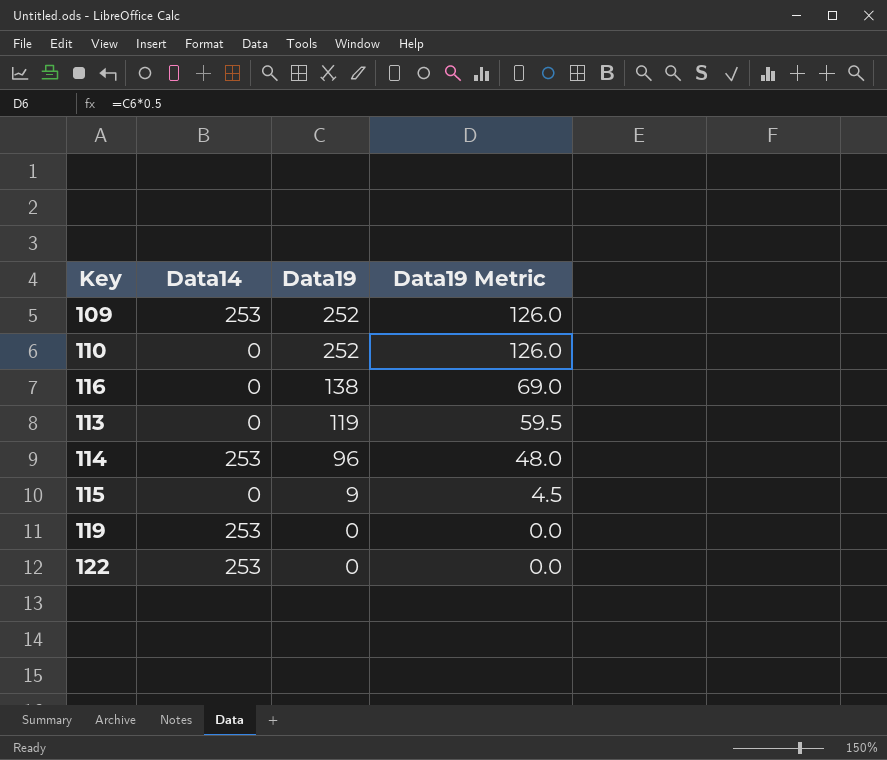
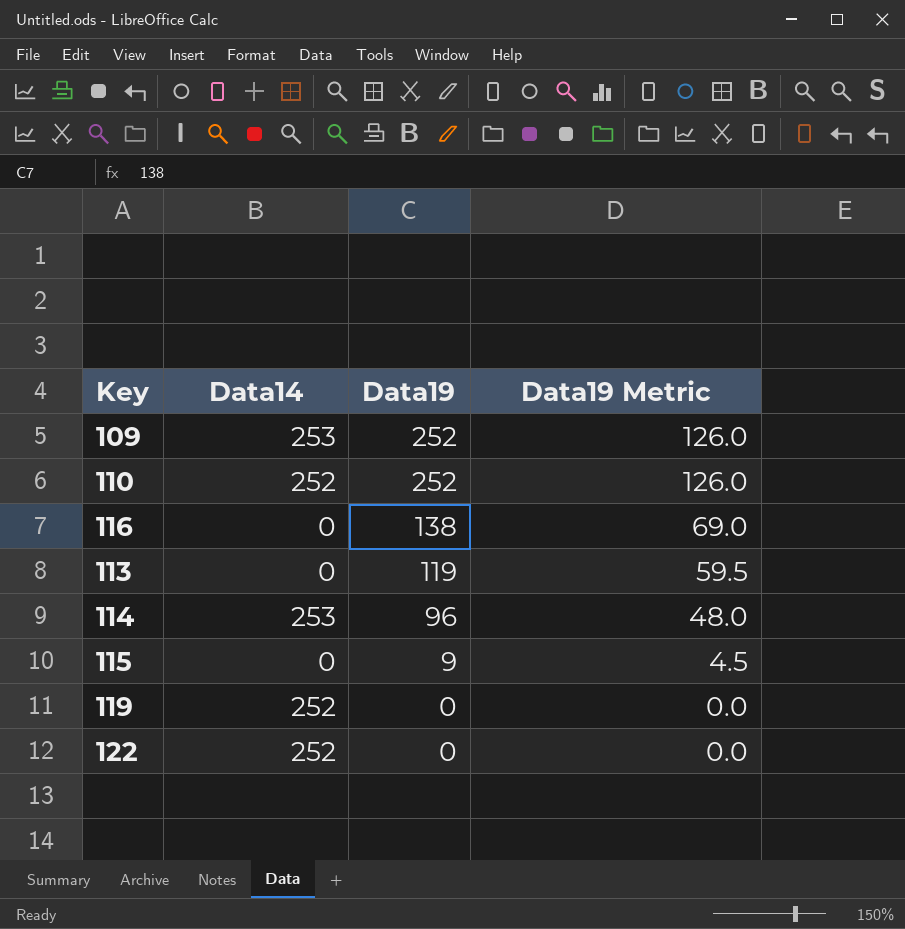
110 | Data14: 0 -> 252
119 | Data14: 253 -> 252
122 | Data14: 253 -> 252

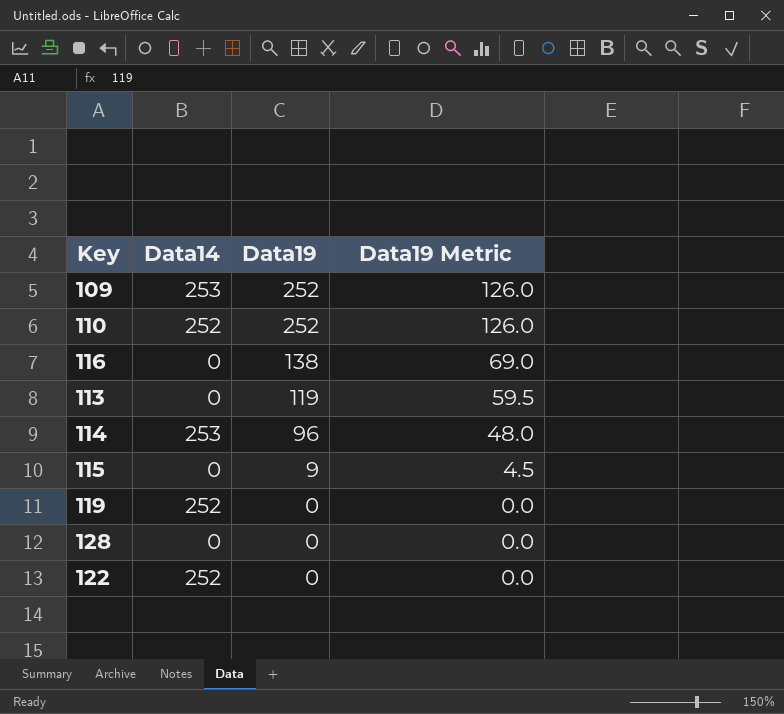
row 128: none -> 0 | 0 | 0.0

